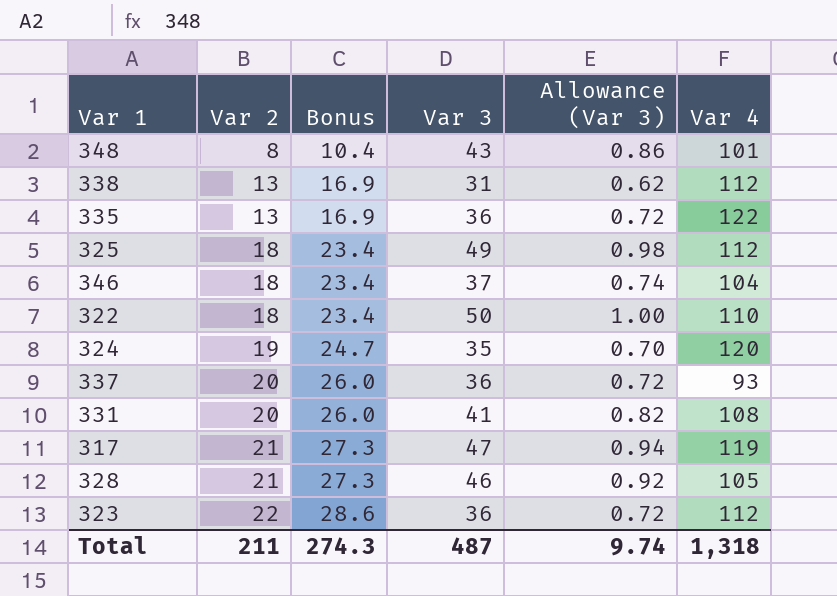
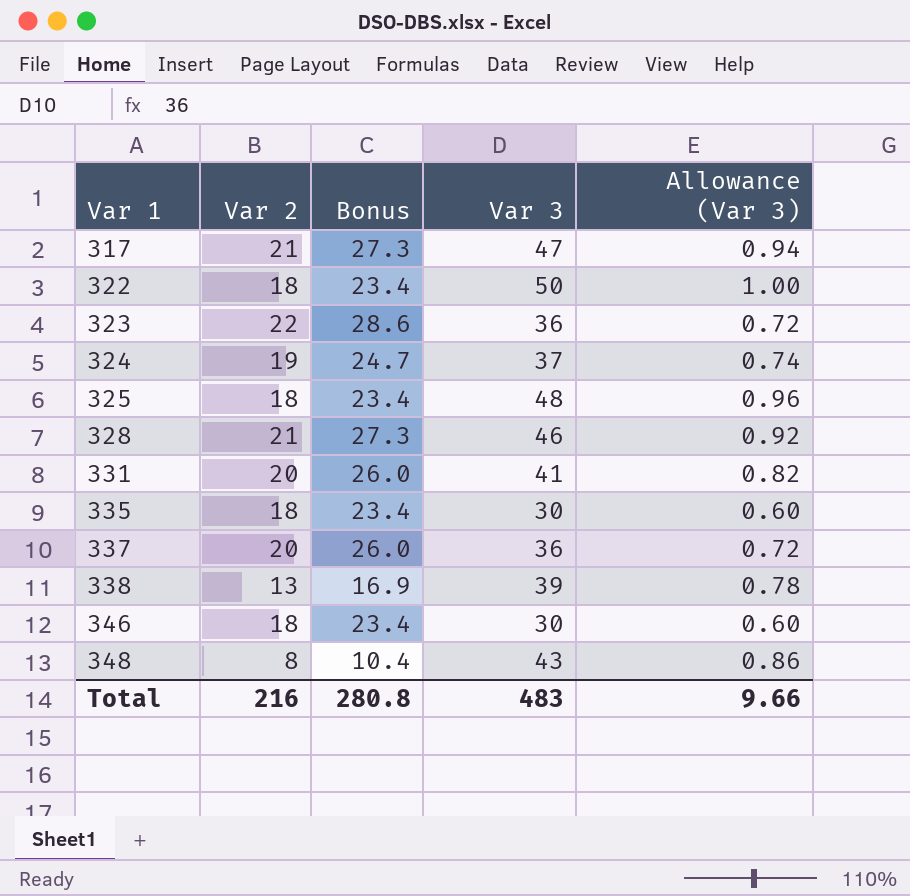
row order: Var 2 ascending -> Var 1 ascending
column Var 4 | position: 6 -> none
324 | Var 3: 35 -> 37
324 | Allowance (Var 3): 0.70 -> 0.74
325 | Var 3: 49 -> 48
325 | Allowance (Var 3): 0.98 -> 0.96
335 | Var 2: 13 -> 18
335 | Bonus: 16.9 -> 23.4
335 | Var 3: 36 -> 30
335 | Allowance (Var 3): 0.72 -> 0.60
338 | Var 3: 31 -> 39
338 | Allowance (Var 3): 0.62 -> 0.78
346 | Var 3: 37 -> 30
346 | Allowance (Var 3): 0.74 -> 0.60
Total | Var 2: 211 -> 216
Total | Bonus: 274.3 -> 280.8
Total | Var 3: 487 -> 483
Total | Allowance (Var 3): 9.74 -> 9.66

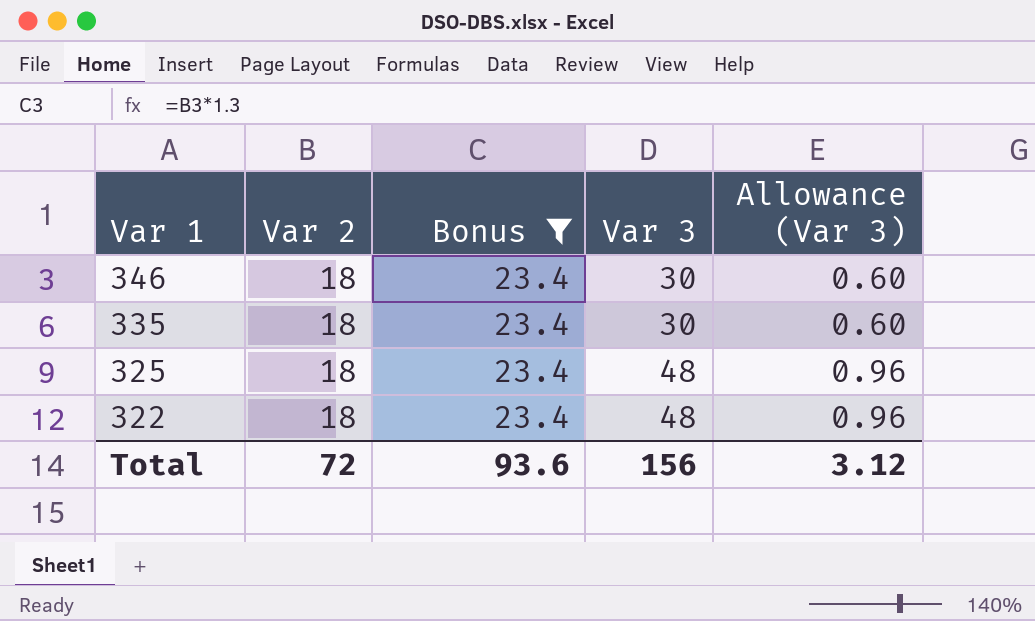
filter: none -> Bonus = 23.4
row order: Var 1 ascending -> Var 1 descending
322 | Var 3: 50 -> 48
322 | Allowance (Var 3): 1.00 -> 0.96
Total | Var 2: 216 -> 72
Total | Bonus: 280.8 -> 93.6
Total | Var 3: 483 -> 156
Total | Allowance (Var 3): 9.66 -> 3.12

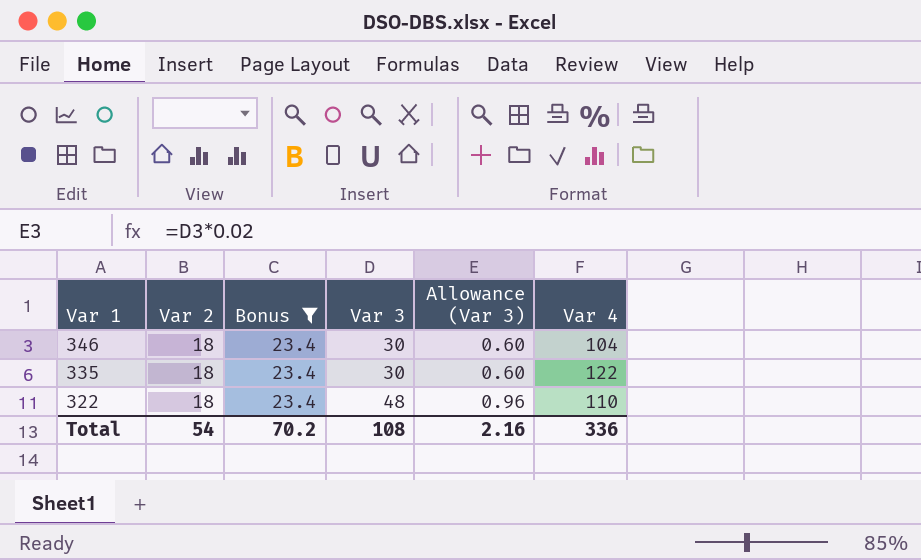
column Var 4 | position: none -> 6
row 325: 18 | 23.4 | 48 | 0.96 -> none
Total | Var 2: 72 -> 54
Total | Bonus: 93.6 -> 70.2
Total | Var 3: 156 -> 108
Total | Allowance (Var 3): 3.12 -> 2.16

